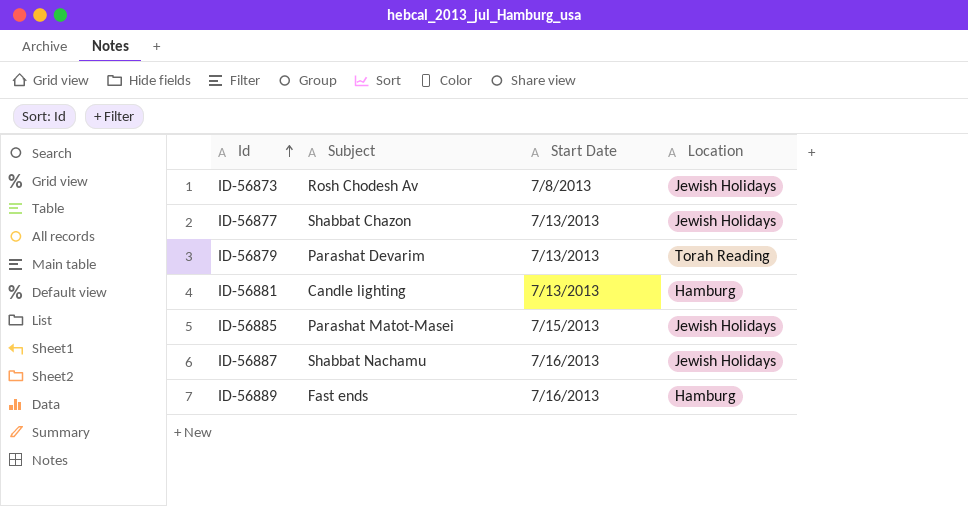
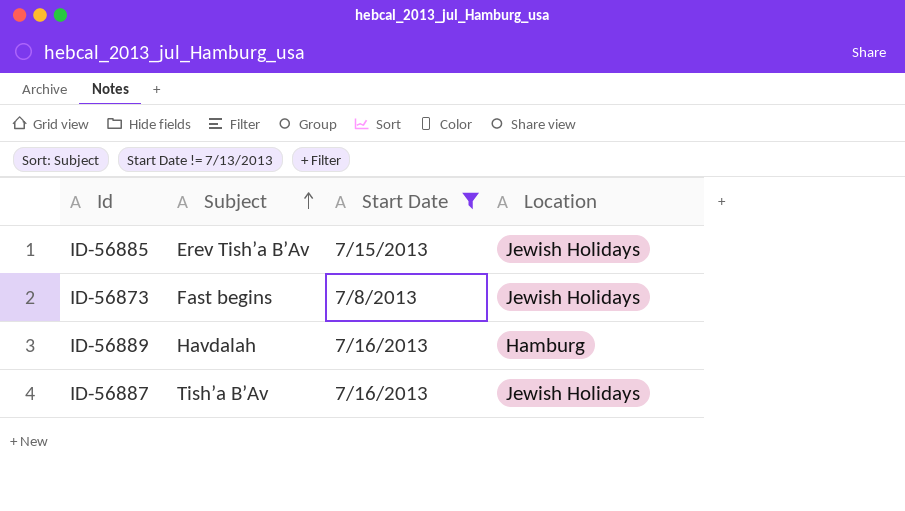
filter: none -> Start Date != 7/13/2013
row order: Id ascending -> Subject ascending
ID-56885 | Subject: Parashat Matot-Masei -> Erev Tish’a B’Av
ID-56873 | Subject: Rosh Chodesh Av -> Fast begins
ID-56889 | Subject: Fast ends -> Havdalah
ID-56887 | Subject: Shabbat Nachamu -> Tish’a B’Av

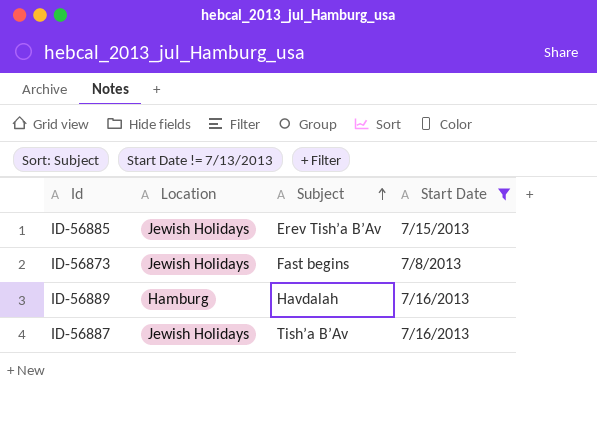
column Location | position: 4 -> 2

